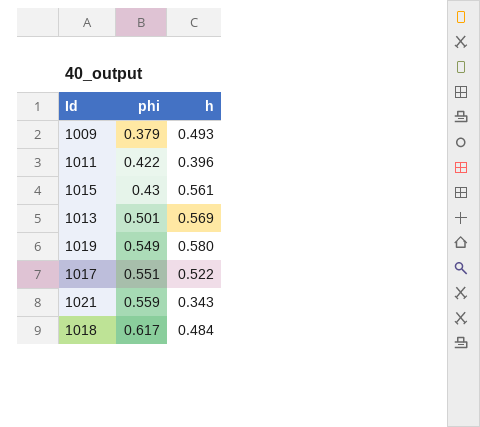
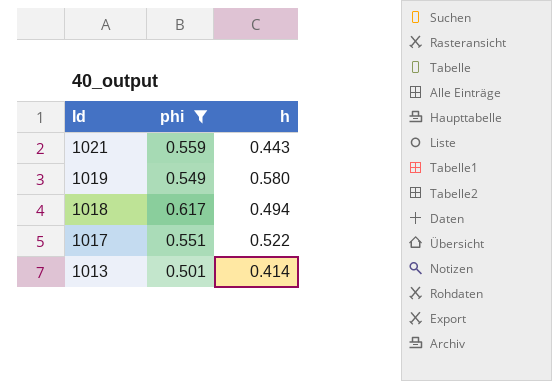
filter: none -> phi >= 0.501
row order: phi ascending -> Id descending
1021 | h: 0.343 -> 0.443
1018 | h: 0.484 -> 0.494
1013 | h: 0.569 -> 0.414

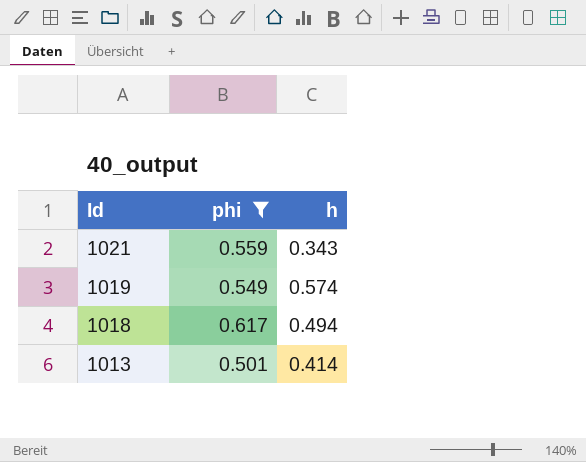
row 1017: 0.551 | 0.522 -> none
1021 | h: 0.443 -> 0.343
1019 | h: 0.580 -> 0.574

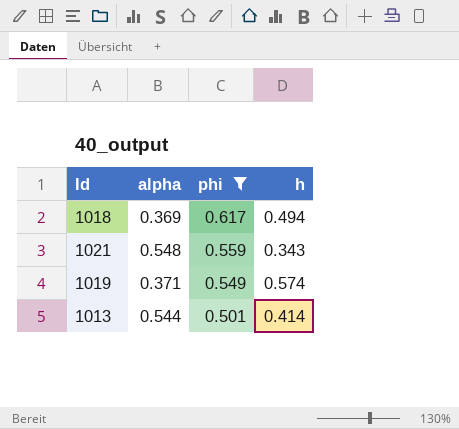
row order: Id descending -> phi descending
column alpha | position: none -> 2

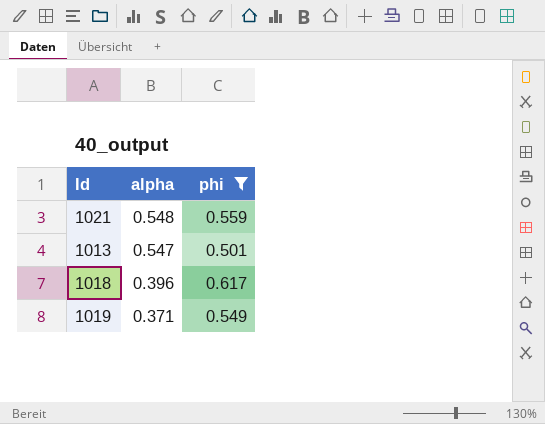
row order: phi descending -> alpha descending
column h | position: 4 -> none
1013 | alpha: 0.544 -> 0.547
1018 | alpha: 0.369 -> 0.396

